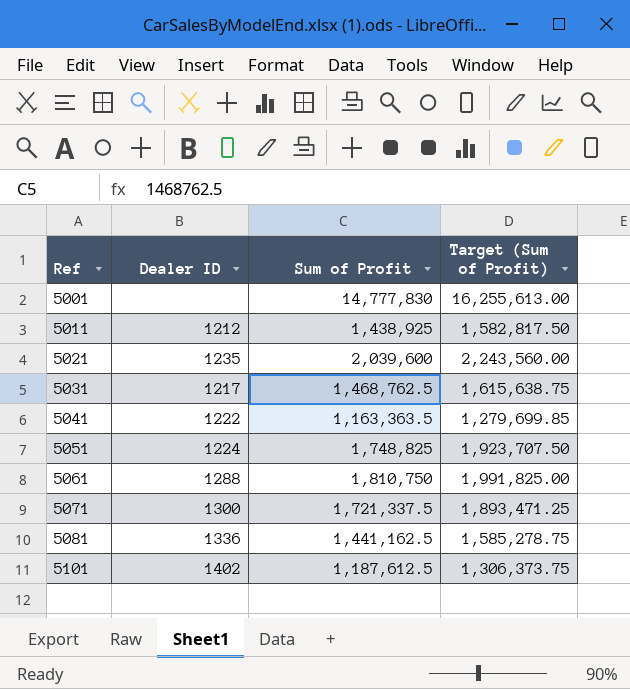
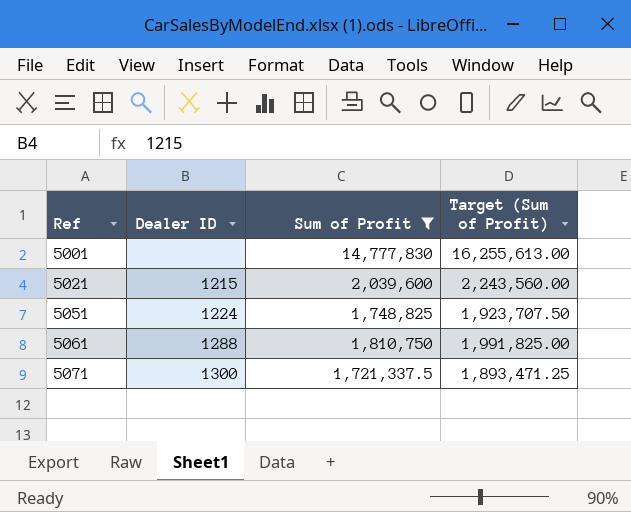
filter: none -> Sum of Profit >= 1,721,337.5
5021 | Dealer ID: 1235 -> 1215

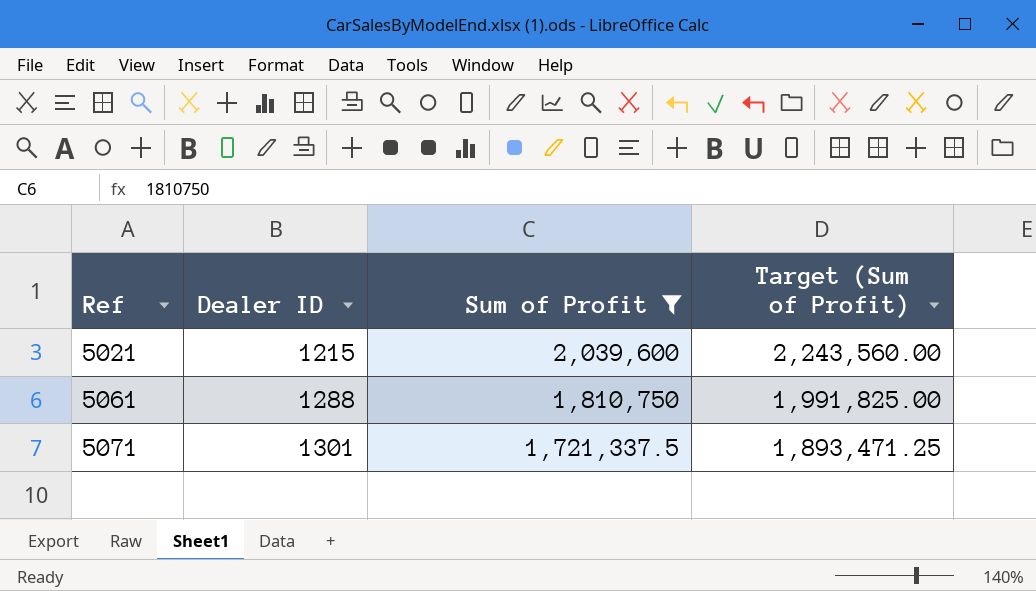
row 5001: none | 14,777,830 | 16,255,613.00 -> none
row 5051: 1224 | 1,748,825 | 1,923,707.50 -> none
5071 | Dealer ID: 1300 -> 1301

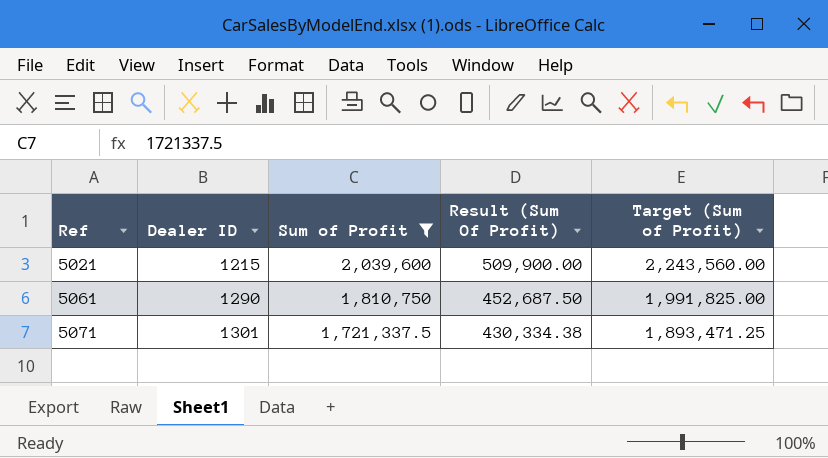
column Result (Sum Of Profit) | formula: none -> [Sum of Profit] * 0.25
5061 | Dealer ID: 1288 -> 1290

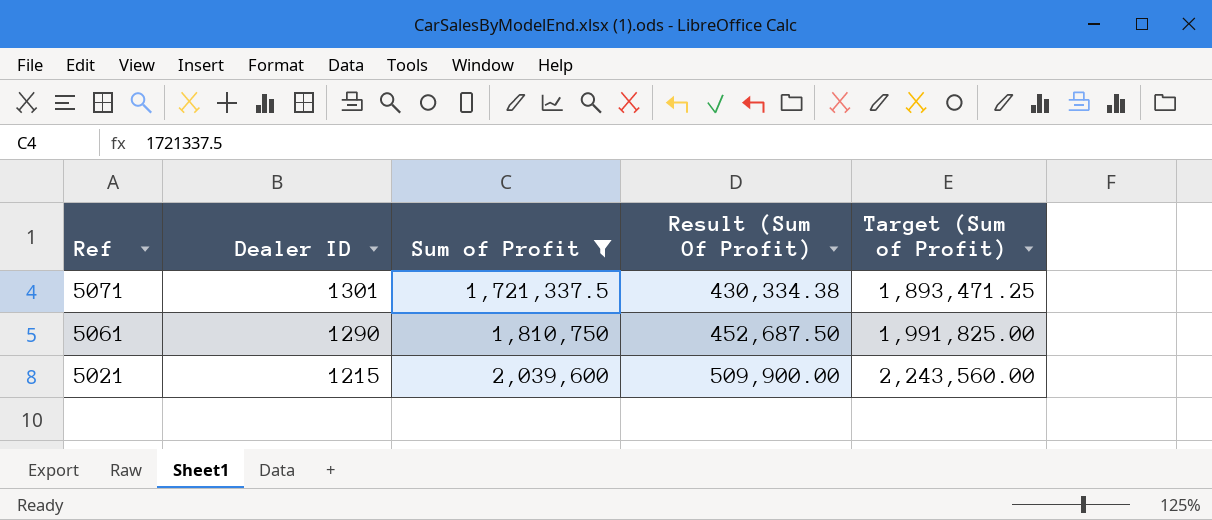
row order: Ref ascending -> Ref descending

